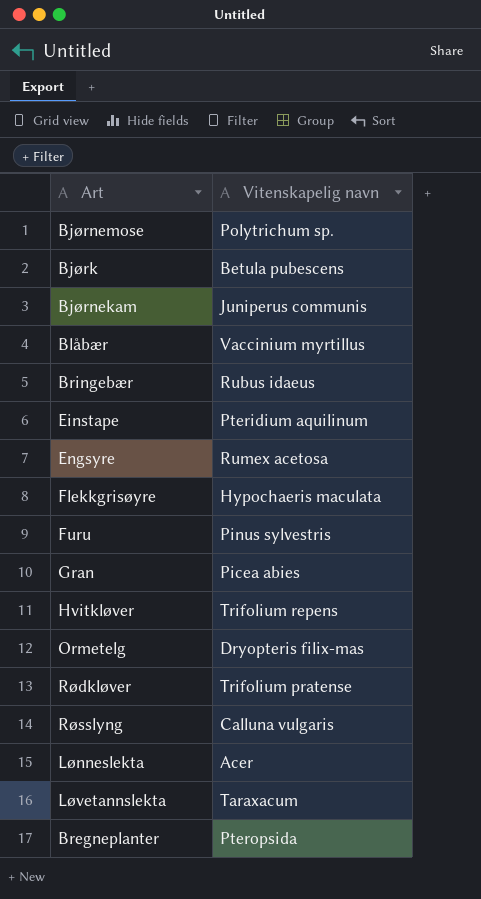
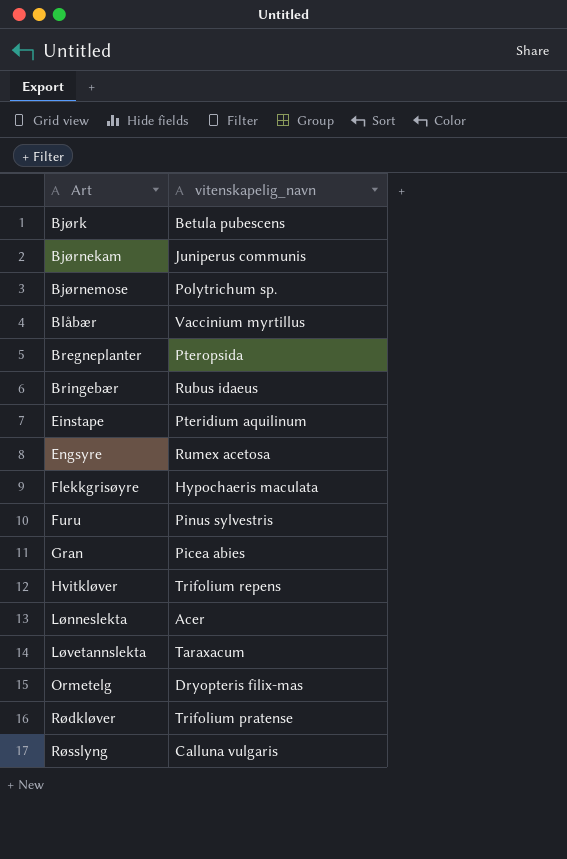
row order: none -> Art ascending
column name: Vitenskapelig navn -> vitenskapelig_navn

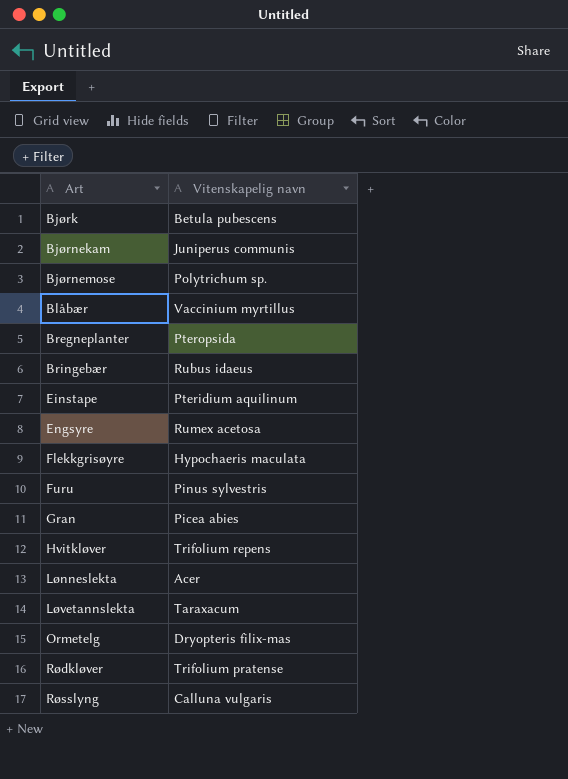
column name: vitenskapelig_navn -> Vitenskapelig navn

